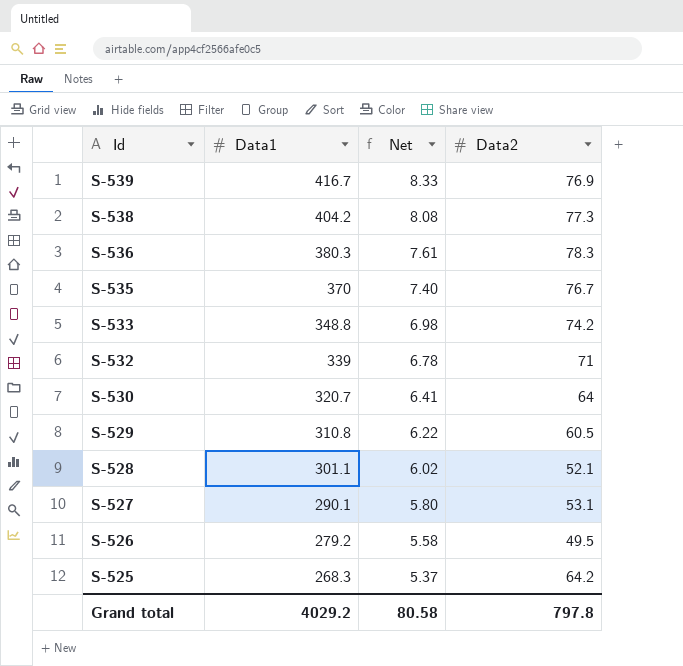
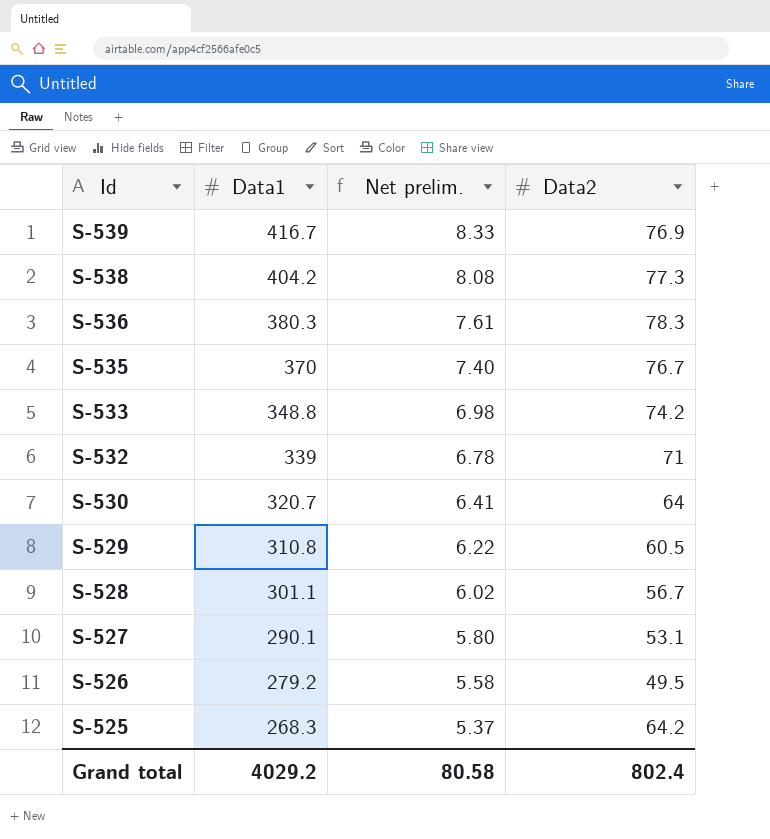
column name: Net -> Net prelim.
S-528 | Data2: 52.1 -> 56.7
Grand total | Data2: 797.8 -> 802.4

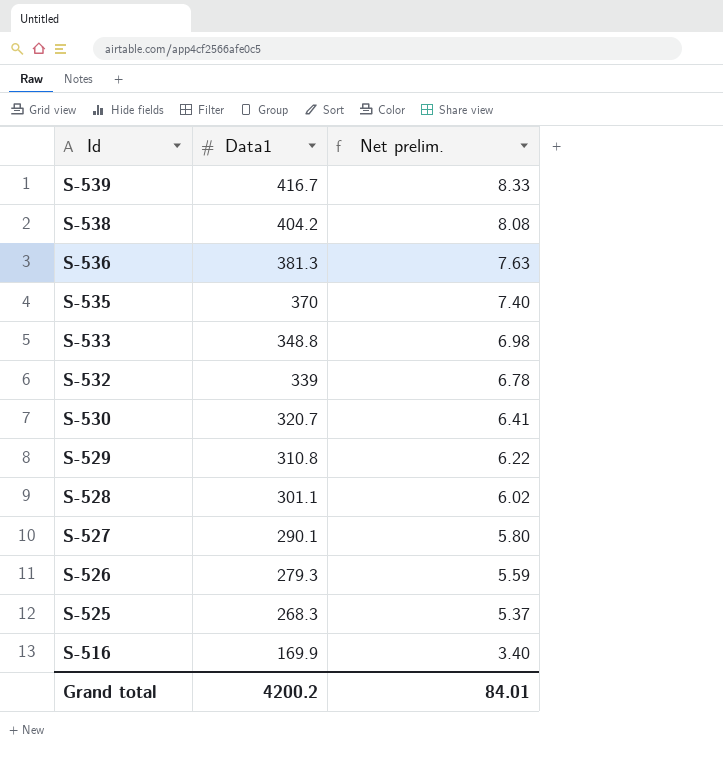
column Data2 | position: 4 -> none
S-536 | Data1: 380.3 -> 381.3
S-536 | Net prelim.: 7.61 -> 7.63
S-526 | Data1: 279.2 -> 279.3
S-526 | Net prelim.: 5.58 -> 5.59
row S-516: none -> 169.9 | 3.40
Grand total | Data1: 4029.2 -> 4200.2
Grand total | Net prelim.: 80.58 -> 84.01

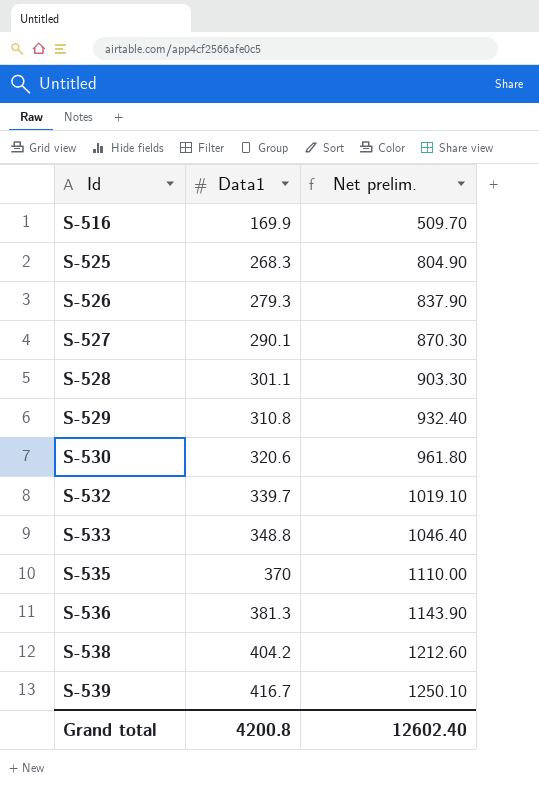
row order: Id descending -> Id ascending
column Net prelim. | formula: [Data1] * 0.02 -> [Data1] * 3
S-530 | Data1: 320.7 -> 320.6
S-532 | Data1: 339 -> 339.7
Grand total | Data1: 4200.2 -> 4200.8
Grand total | Net prelim.: 84.01 -> 12602.40

